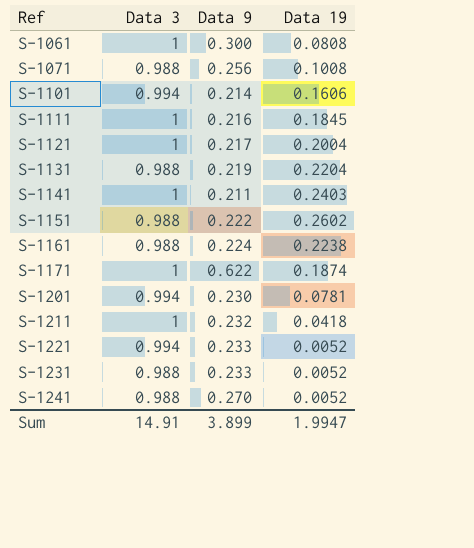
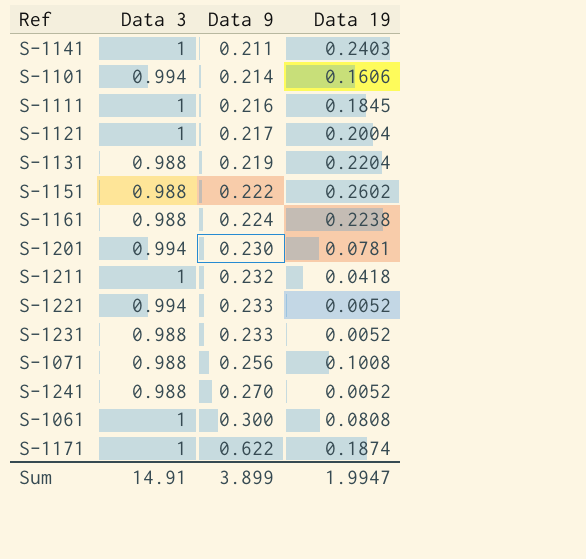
row order: Ref ascending -> Data 9 ascending

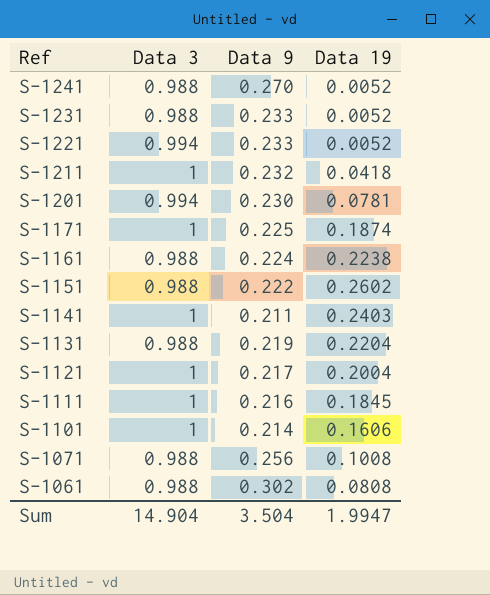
row order: Data 9 ascending -> Ref descending
S-1171 | Data 9: 0.622 -> 0.225
S-1101 | Data 3: 0.994 -> 1
S-1061 | Data 3: 1 -> 0.988
S-1061 | Data 9: 0.300 -> 0.302
Sum | Data 3: 14.91 -> 14.904
Sum | Data 9: 3.899 -> 3.504

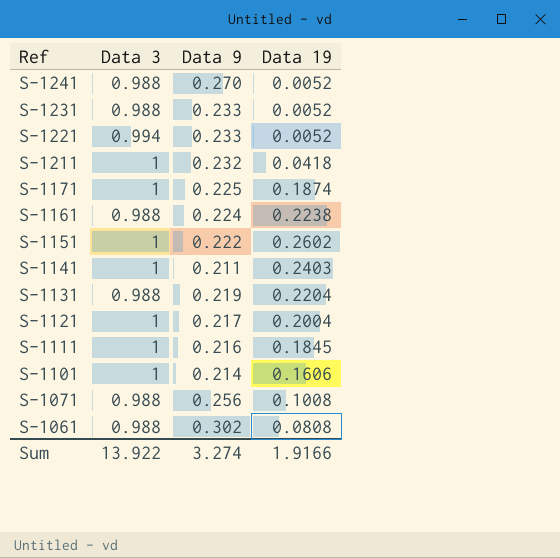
row S-1201: 0.994 | 0.230 | 0.0781 -> none
S-1151 | Data 3: 0.988 -> 1
Sum | Data 3: 14.904 -> 13.922
Sum | Data 9: 3.504 -> 3.274
Sum | Data 19: 1.9947 -> 1.9166

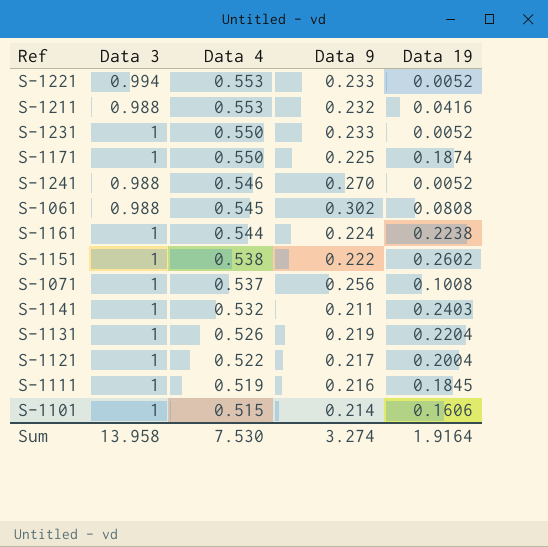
row order: Ref descending -> Data 4 descending
column Data 4 | position: none -> 3
S-1211 | Data 3: 1 -> 0.988
S-1211 | Data 19: 0.0418 -> 0.0416
S-1231 | Data 3: 0.988 -> 1
S-1161 | Data 3: 0.988 -> 1
S-1071 | Data 3: 0.988 -> 1
S-1131 | Data 3: 0.988 -> 1
Sum | Data 3: 13.922 -> 13.958
Sum | Data 19: 1.9166 -> 1.9164

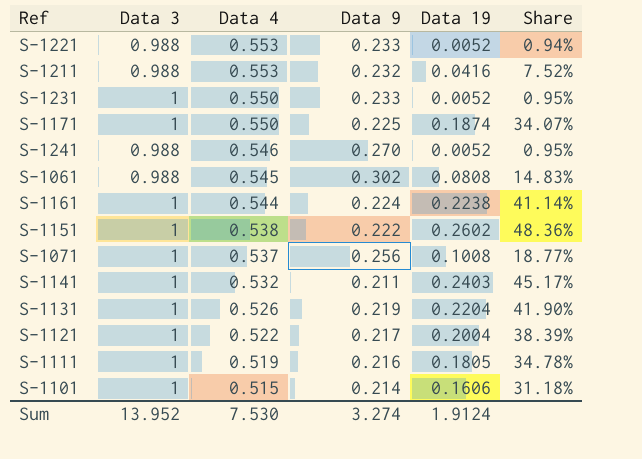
column Share | formula: none -> [Data 19] / [Data 4]
S-1221 | Data 3: 0.994 -> 0.988
S-1111 | Data 19: 0.1845 -> 0.1805
Sum | Data 3: 13.958 -> 13.952
Sum | Data 19: 1.9164 -> 1.9124

